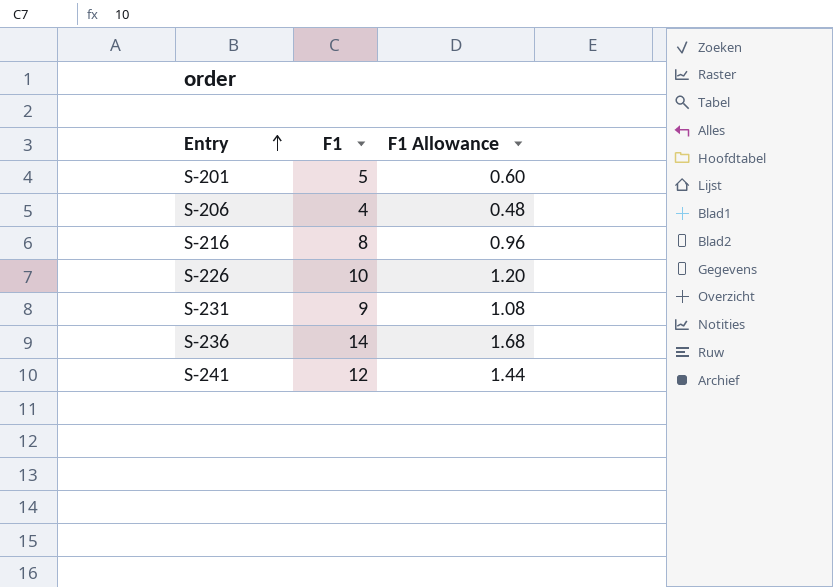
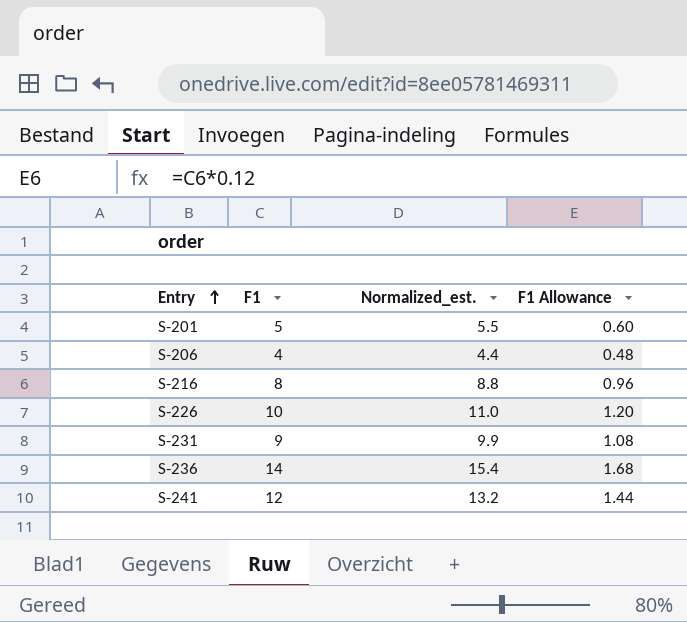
column Normalized_est. | formula: none -> [F1] * 1.1

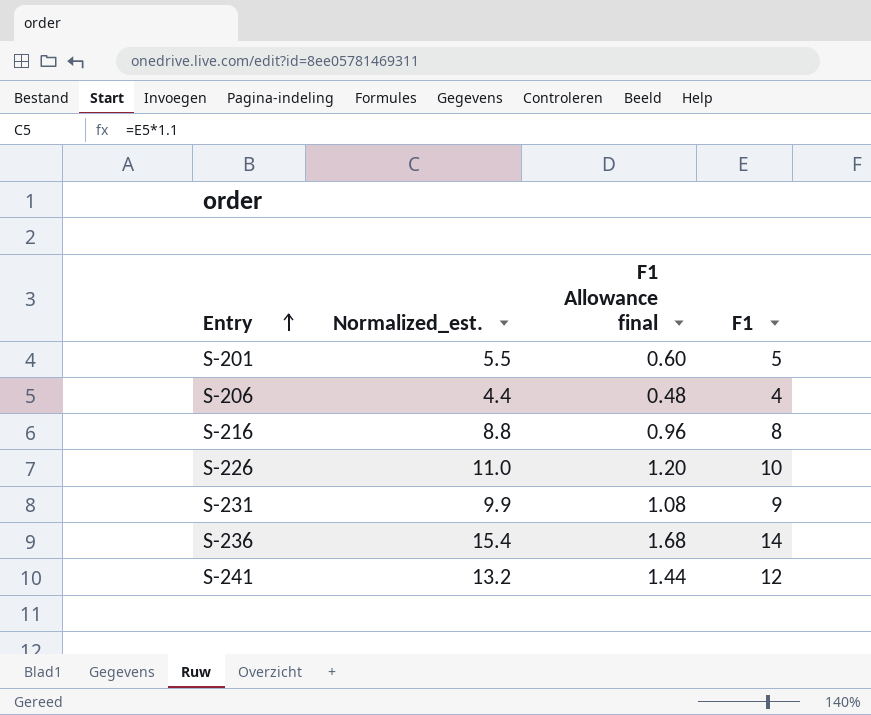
column name: F1 Allowance -> F1 Allowance final
column F1 | position: 2 -> 4

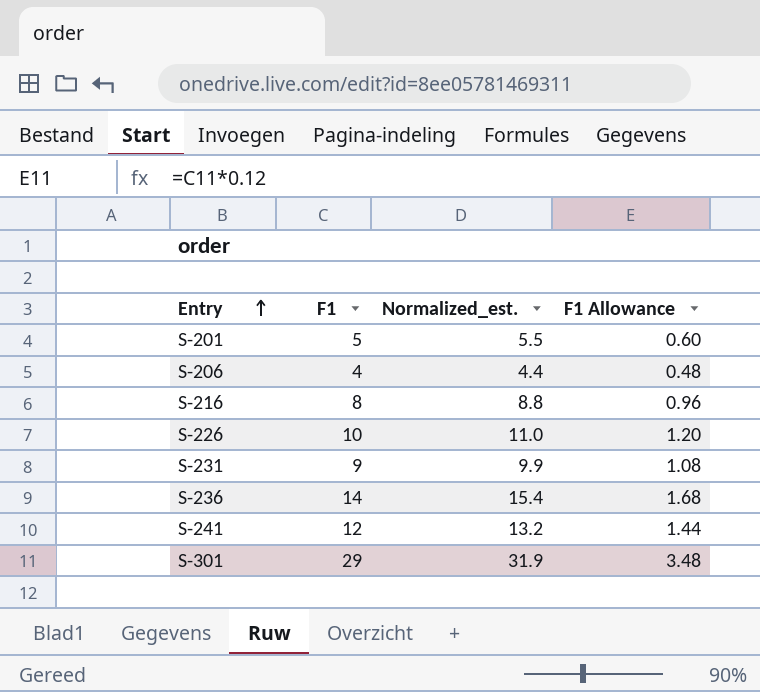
column F1 | position: 4 -> 2
column name: F1 Allowance final -> F1 Allowance
row S-301: none -> 29 | 31.9 | 3.48

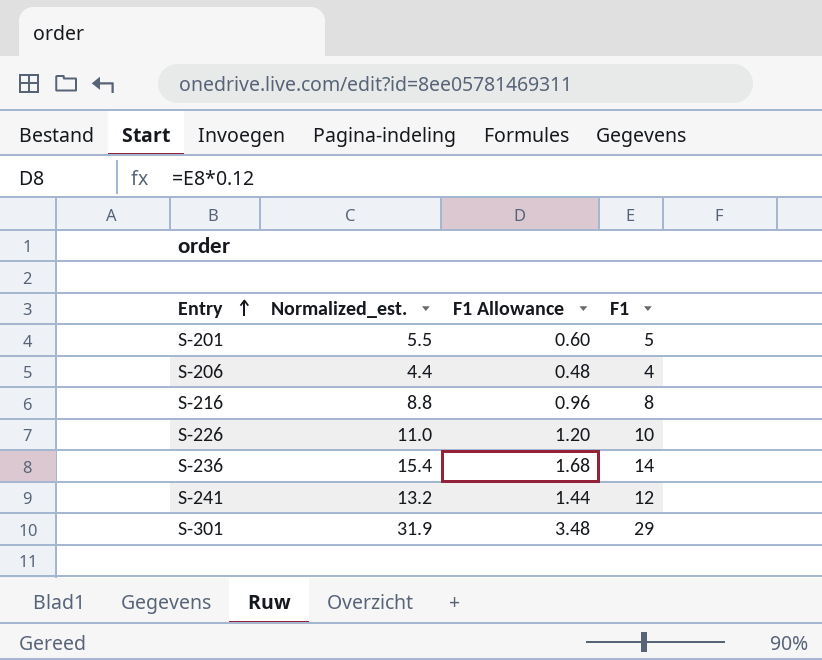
column F1 | position: 2 -> 4
row S-231: 9 | 9.9 | 1.08 -> none

